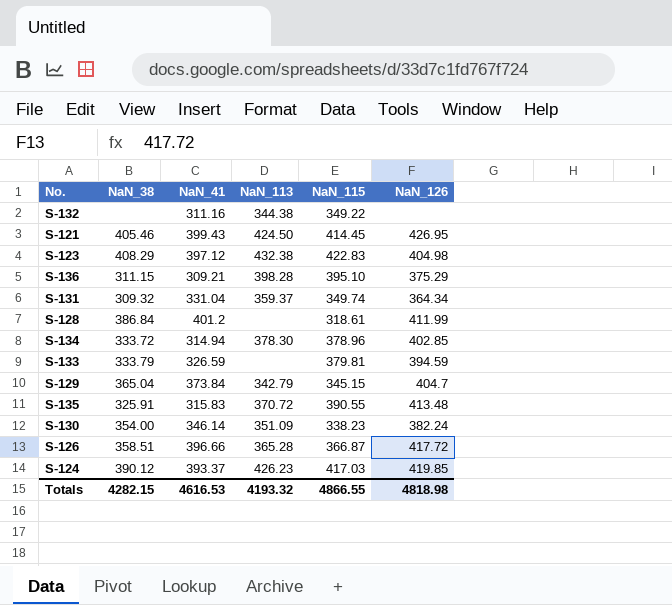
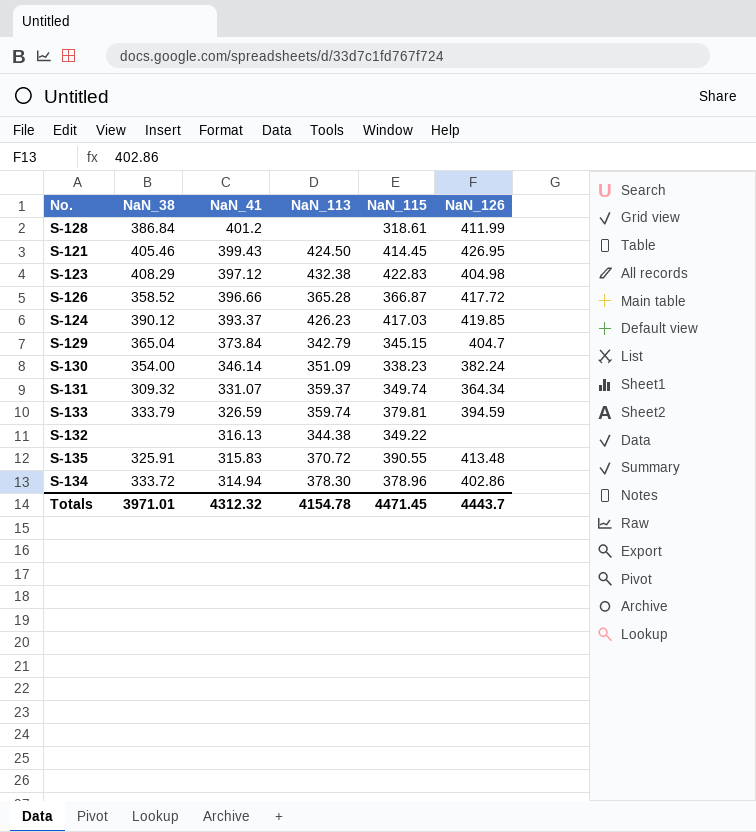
row order: none -> NaN_41 descending
row S-136: 311.15 | 309.21 | 398.28 | 395.10 | 375.29 -> none
S-126 | NaN_38: 358.51 -> 358.52
S-131 | NaN_41: 331.04 -> 331.07
S-133 | NaN_113: none -> 359.74
S-132 | NaN_41: 311.16 -> 316.13
S-134 | NaN_126: 402.85 -> 402.86
Totals | NaN_38: 4282.15 -> 3971.01
Totals | NaN_41: 4616.53 -> 4312.32
Totals | NaN_113: 4193.32 -> 4154.78
Totals | NaN_115: 4866.55 -> 4471.45
Totals | NaN_126: 4818.98 -> 4443.7

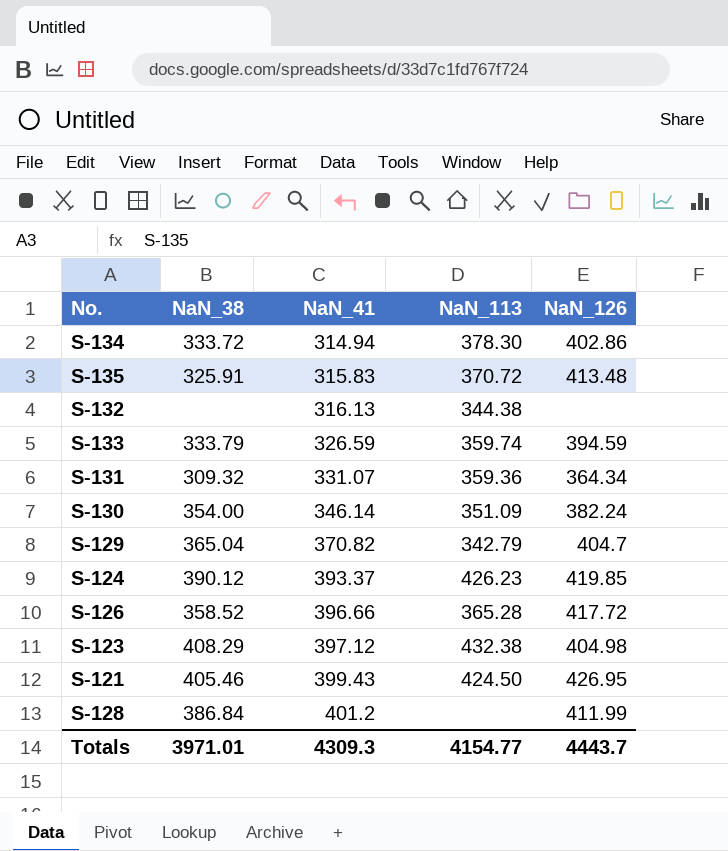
row order: NaN_41 descending -> NaN_41 ascending
column NaN_115 | position: 5 -> none
S-131 | NaN_113: 359.37 -> 359.36
S-129 | NaN_41: 373.84 -> 370.82
Totals | NaN_41: 4312.32 -> 4309.3
Totals | NaN_113: 4154.78 -> 4154.77

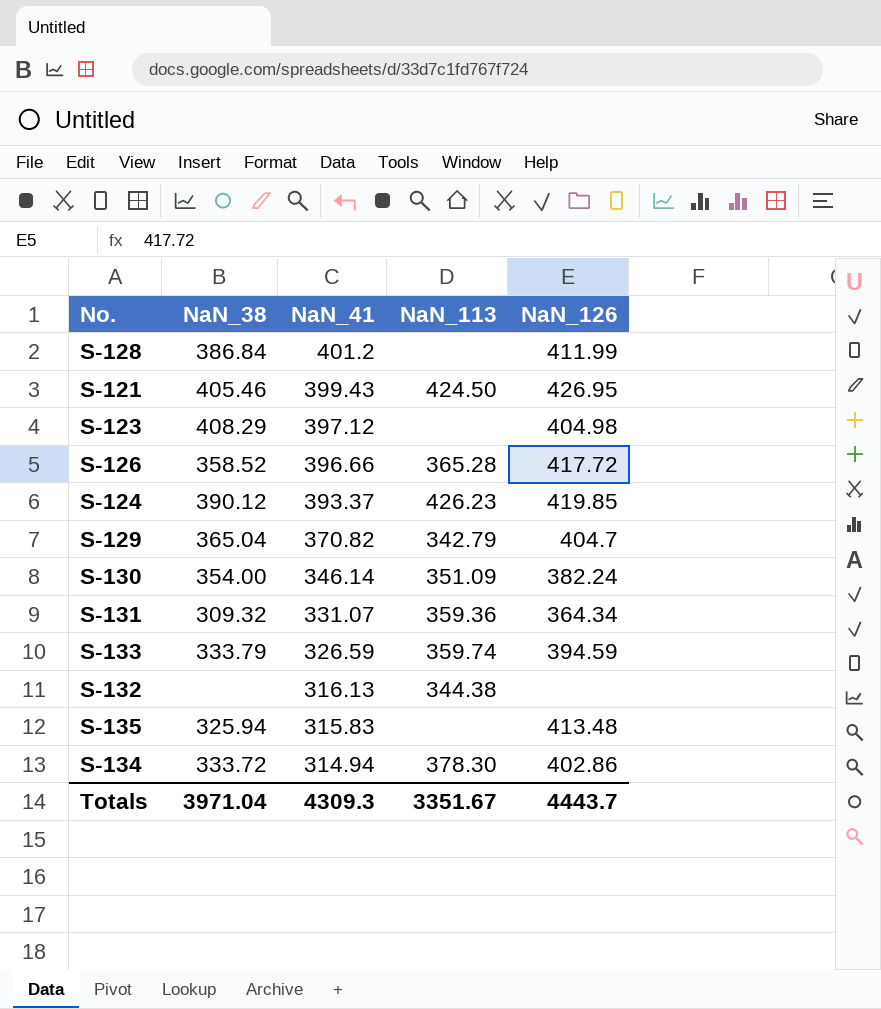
row order: NaN_41 ascending -> NaN_41 descending
S-123 | NaN_113: 432.38 -> none
S-135 | NaN_38: 325.91 -> 325.94
S-135 | NaN_113: 370.72 -> none
Totals | NaN_38: 3971.01 -> 3971.04
Totals | NaN_113: 4154.77 -> 3351.67

